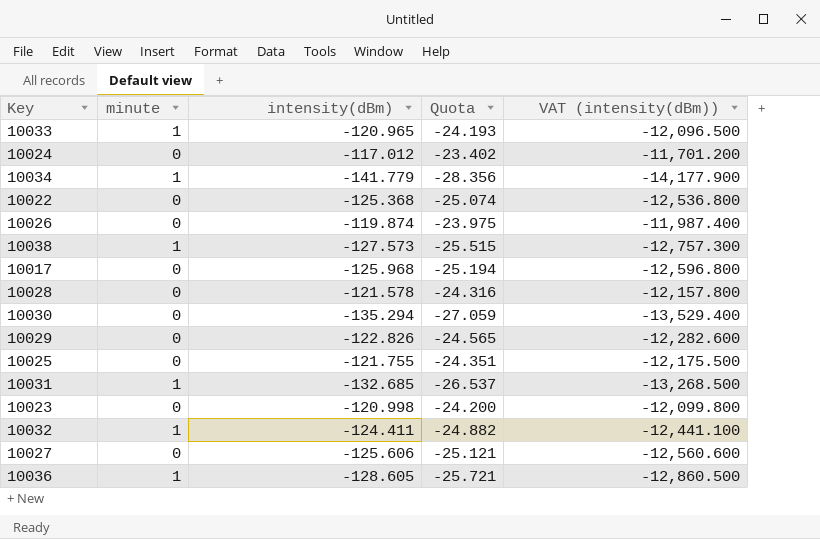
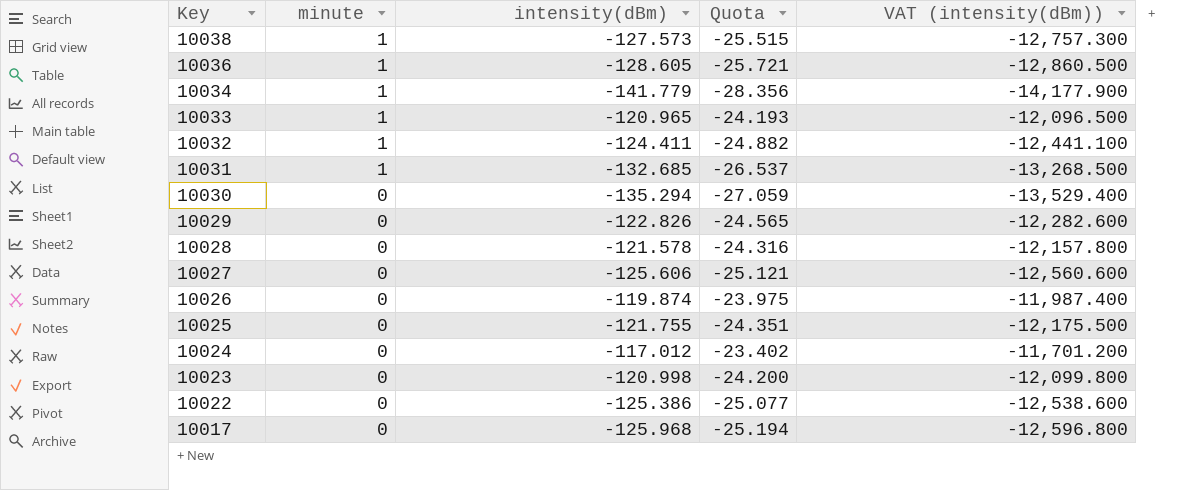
row order: none -> Key descending
10022 | intensity(dBm): -125.368 -> -125.386
10022 | Quota: -25.074 -> -25.077
10022 | VAT (intensity(dBm)): -12,536.800 -> -12,538.600

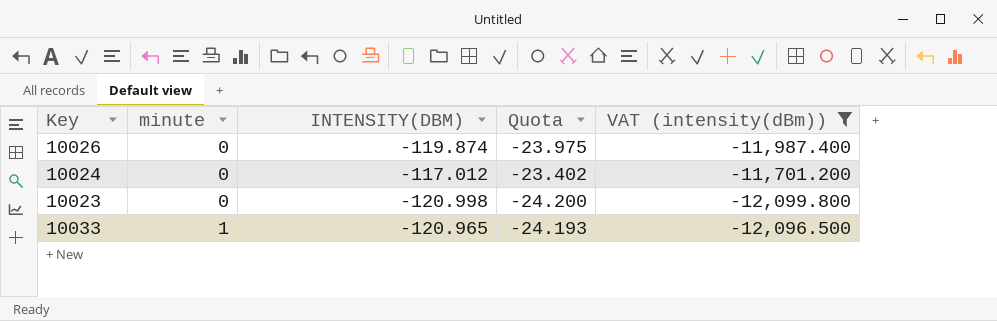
filter: none -> VAT (intensity(dBm)) >= -12,099.800
row order: Key descending -> minute ascending
column name: intensity(dBm) -> INTENSITY(DBM)

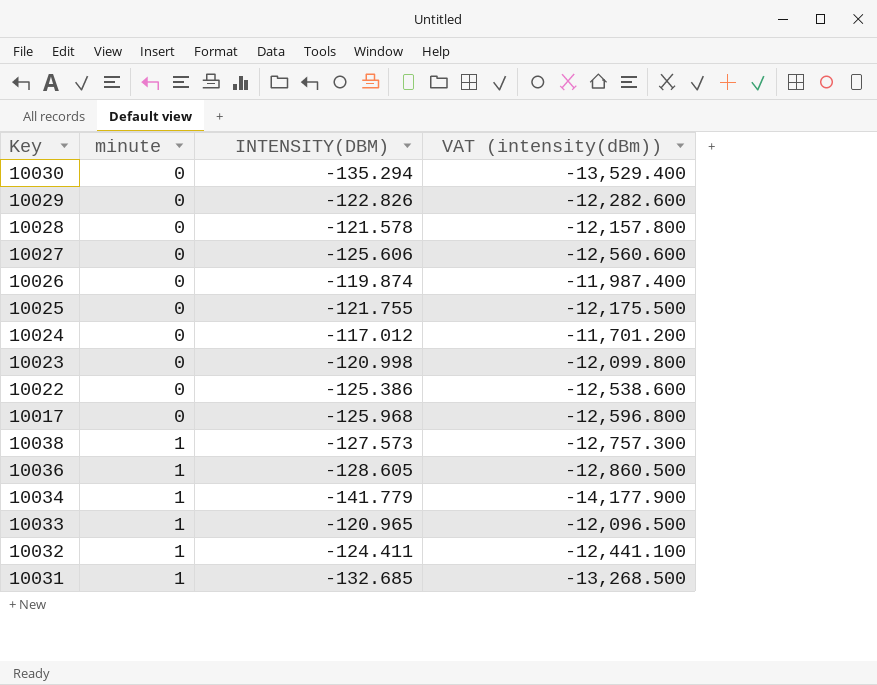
filter: VAT (intensity(dBm)) >= -12,099.800 -> none
column Quota | formula: [INTENSITY(DBM)] * 0.2 -> none

